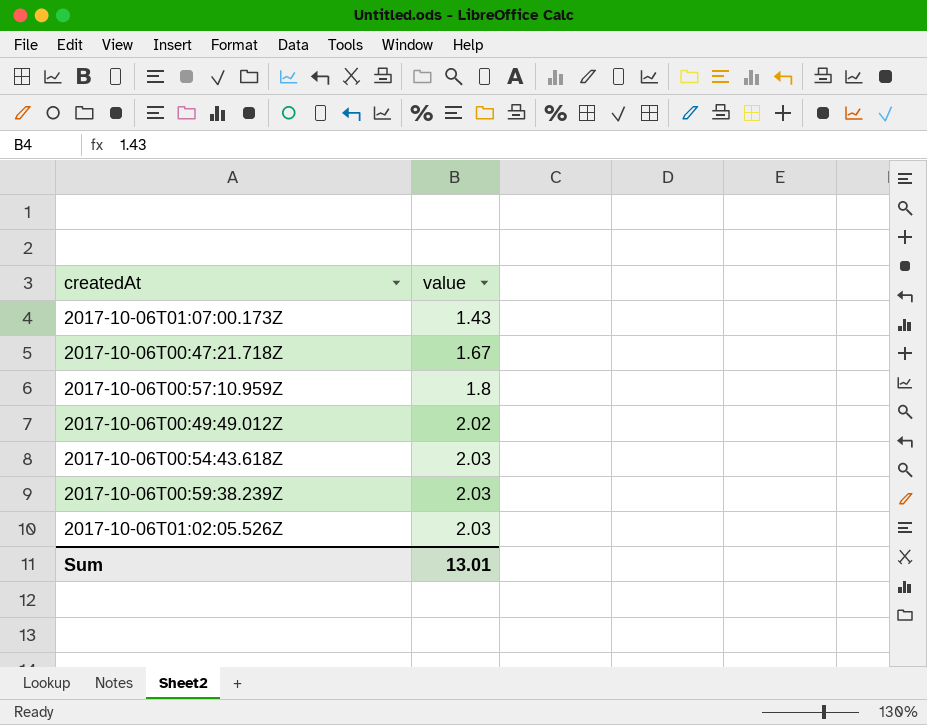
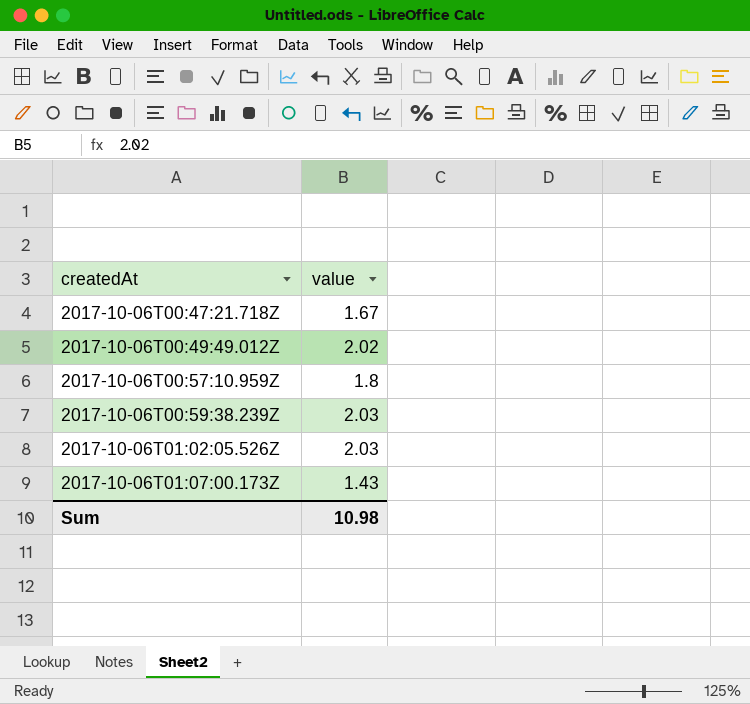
row order: value ascending -> createdAt ascending
row 2017-10-06T00:54:43.618Z: 2.03 -> none
Sum | value: 13.01 -> 10.98

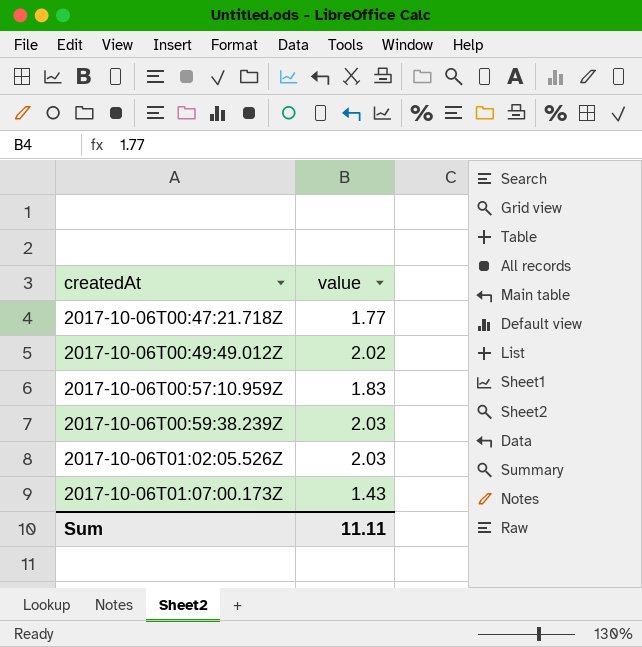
2017-10-06T00:47:21.718Z | value: 1.67 -> 1.77
2017-10-06T00:57:10.959Z | value: 1.8 -> 1.83
Sum | value: 10.98 -> 11.11

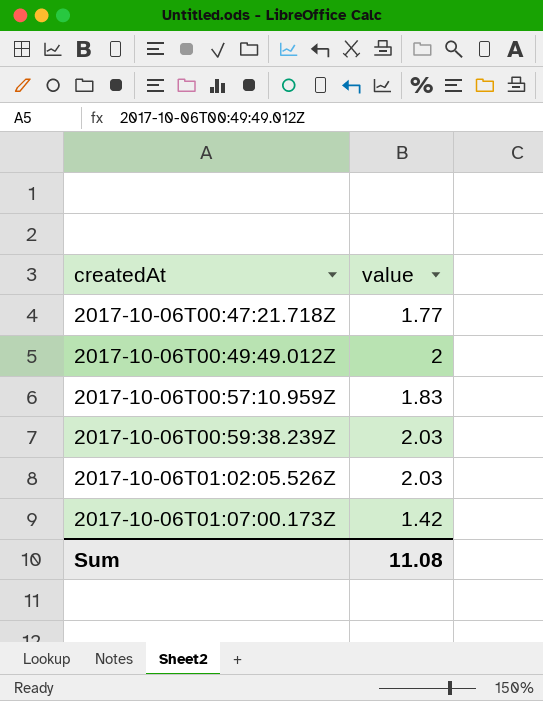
2017-10-06T00:49:49.012Z | value: 2.02 -> 2
2017-10-06T01:07:00.173Z | value: 1.43 -> 1.42
Sum | value: 11.11 -> 11.08

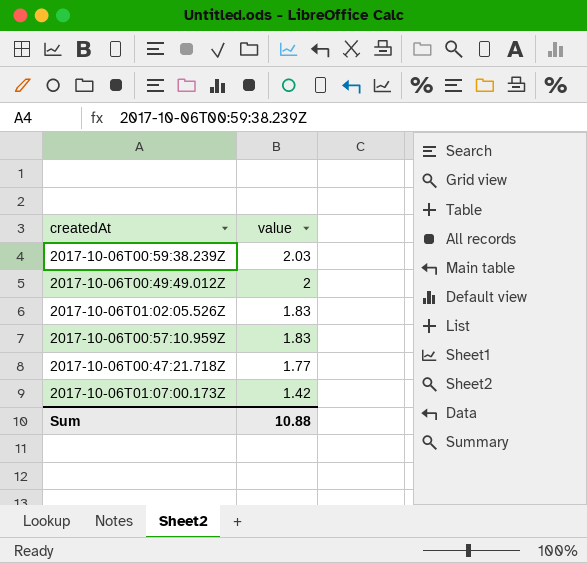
row order: createdAt ascending -> value descending
2017-10-06T01:02:05.526Z | value: 2.03 -> 1.83
Sum | value: 11.08 -> 10.88

